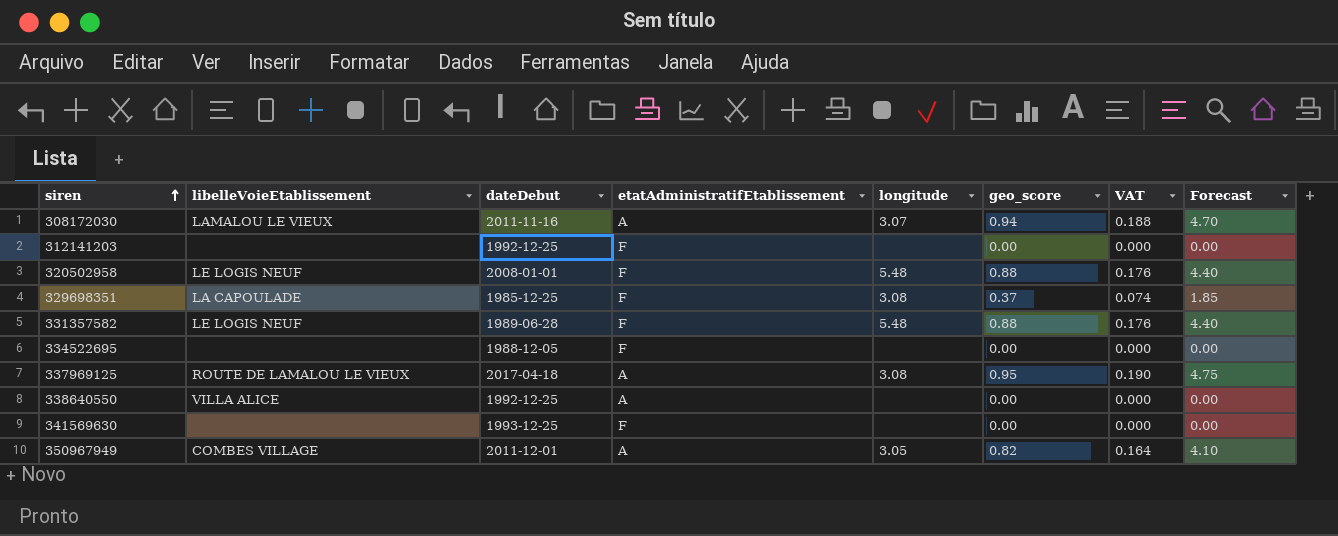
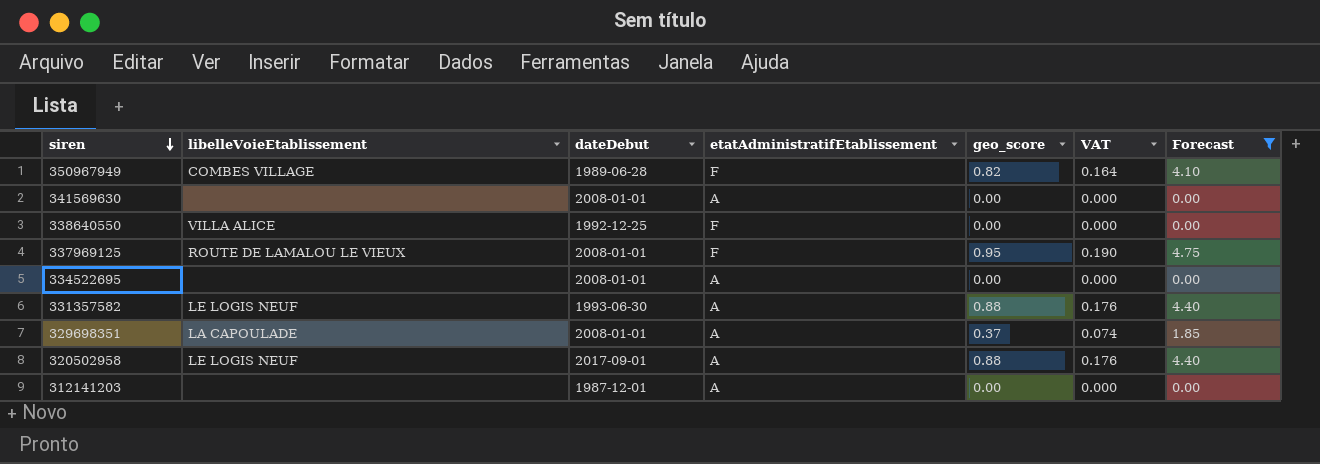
filter: none -> Forecast != 4.70
row order: siren ascending -> siren descending
column longitude | position: 5 -> none
350967949 | dateDebut: 2011-12-01 -> 1989-06-28
350967949 | etatAdministratifEtablissement: A -> F
341569630 | dateDebut: 1993-12-25 -> 2008-01-01
341569630 | etatAdministratifEtablissement: F -> A
338640550 | etatAdministratifEtablissement: A -> F
337969125 | dateDebut: 2017-04-18 -> 2008-01-01
337969125 | etatAdministratifEtablissement: A -> F
334522695 | dateDebut: 1988-12-05 -> 2008-01-01
334522695 | etatAdministratifEtablissement: F -> A
331357582 | dateDebut: 1989-06-28 -> 1993-06-30
331357582 | etatAdministratifEtablissement: F -> A
329698351 | dateDebut: 1985-12-25 -> 2008-01-01
329698351 | etatAdministratifEtablissement: F -> A
320502958 | dateDebut: 2008-01-01 -> 2017-09-01
320502958 | etatAdministratifEtablissement: F -> A
312141203 | dateDebut: 1992-12-25 -> 1987-12-01
312141203 | etatAdministratifEtablissement: F -> A

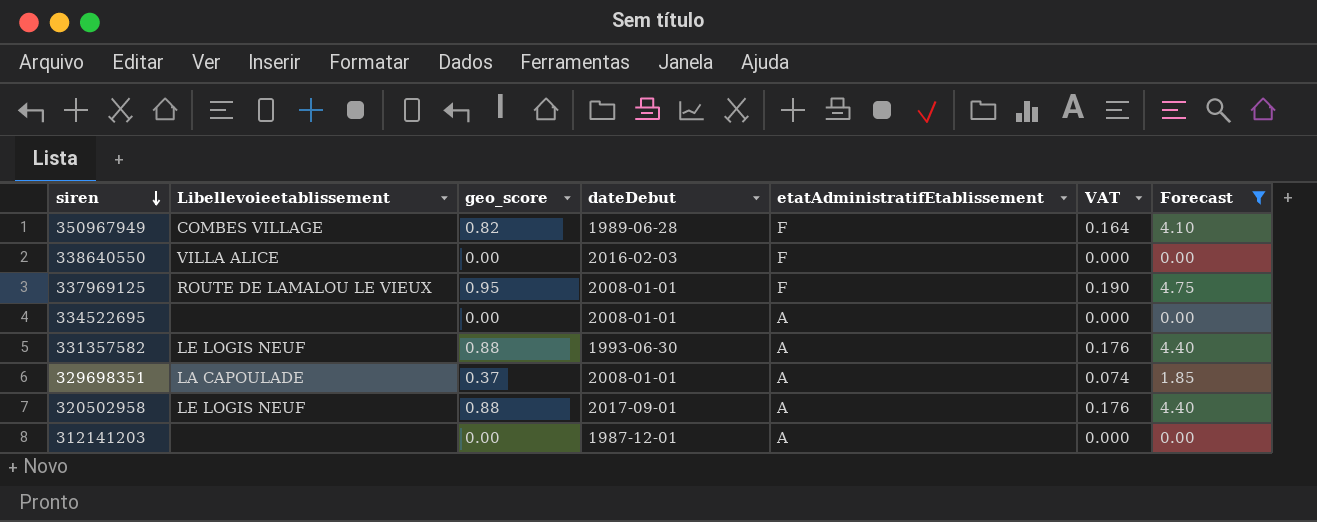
column name: libelleVoieEtablissement -> Libellevoieetablissement
column geo_score | position: 5 -> 3
row 341569630: none | 2008-01-01 | A | 0.00 | 0.000 | 0.00 -> none
338640550 | dateDebut: 1992-12-25 -> 2016-02-03

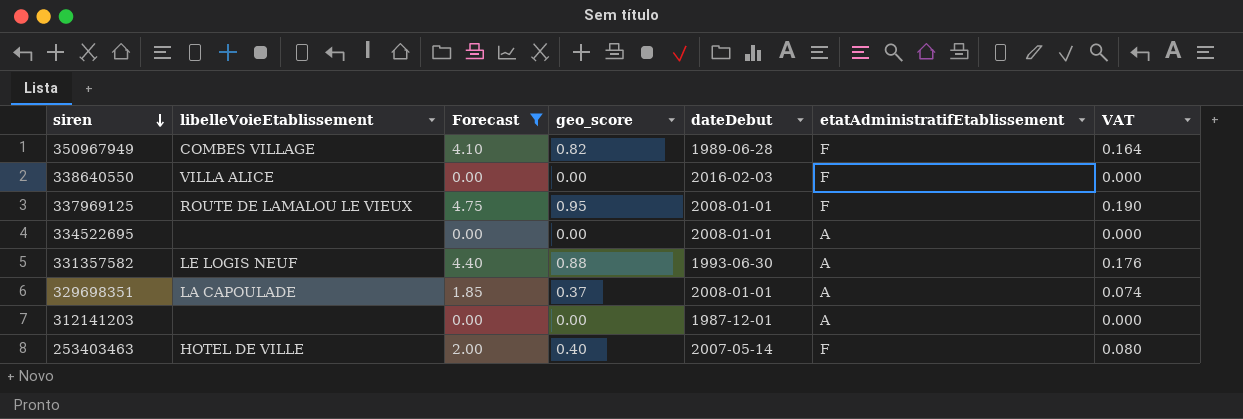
column name: Libellevoieetablissement -> libelleVoieEtablissement
column Forecast | position: 7 -> 3
row 320502958: LE LOGIS NEUF | 0.88 | 2017-09-01 | A | 0.176 | 4.40 -> none
row 253403463: none -> HOTEL DE VILLE | 2.00 | 0.40 | 2007-05-14 | F | 0.080

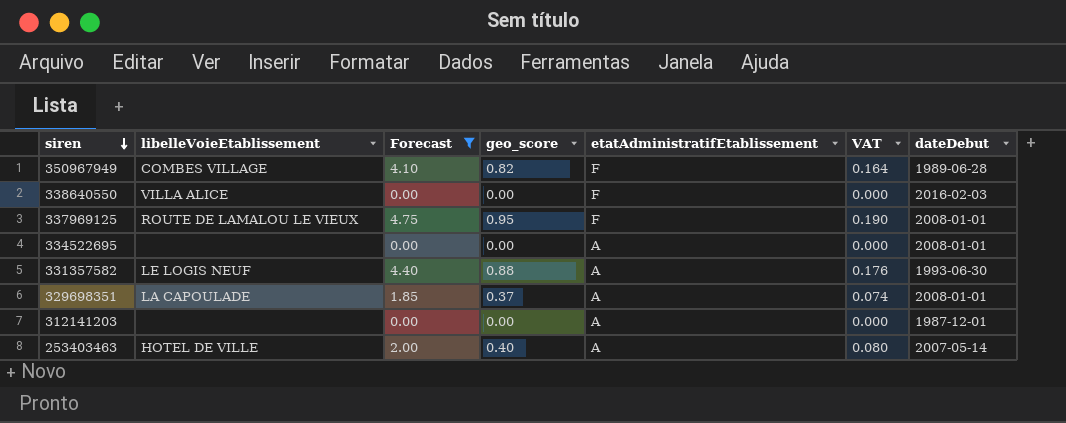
column dateDebut | position: 5 -> 7
253403463 | etatAdministratifEtablissement: F -> A

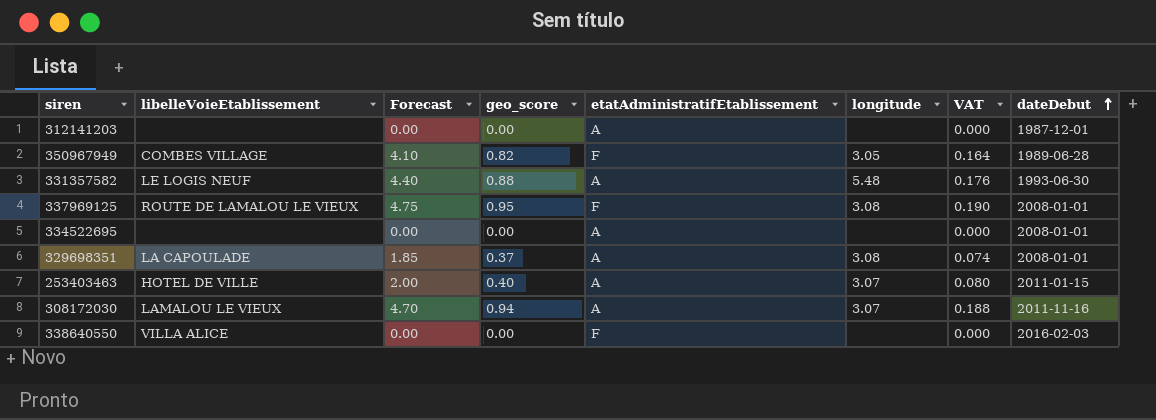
filter: Forecast != 4.70 -> none
row order: siren descending -> dateDebut ascending
column longitude | position: none -> 6
253403463 | dateDebut: 2007-05-14 -> 2011-01-15

